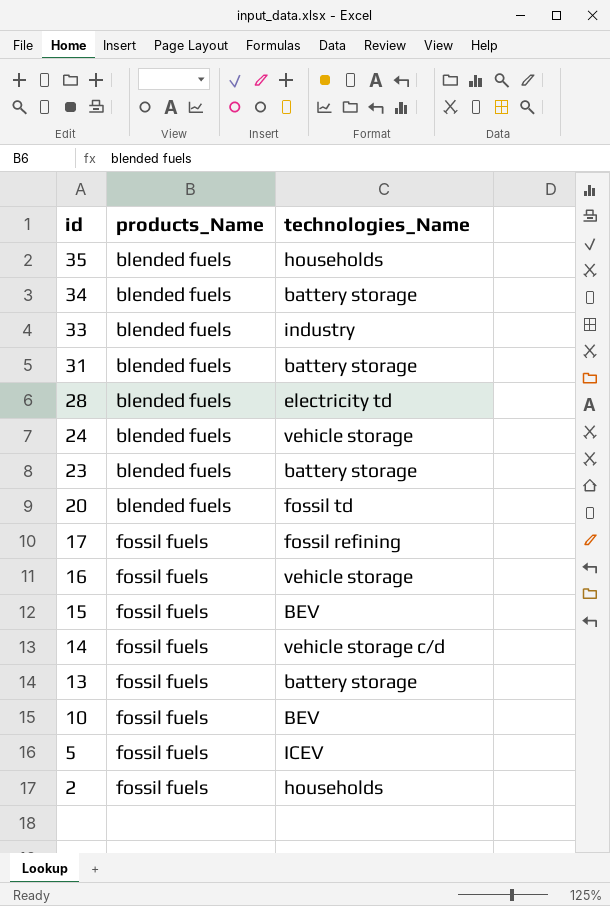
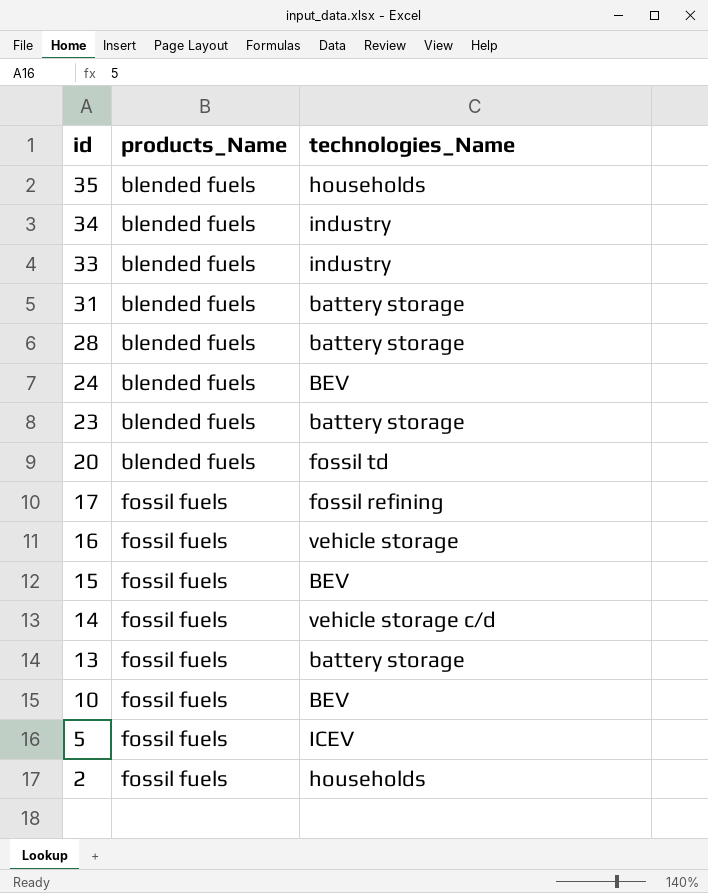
34 | technologies_Name: battery storage -> industry
28 | technologies_Name: electricity td -> battery storage
24 | technologies_Name: vehicle storage -> BEV

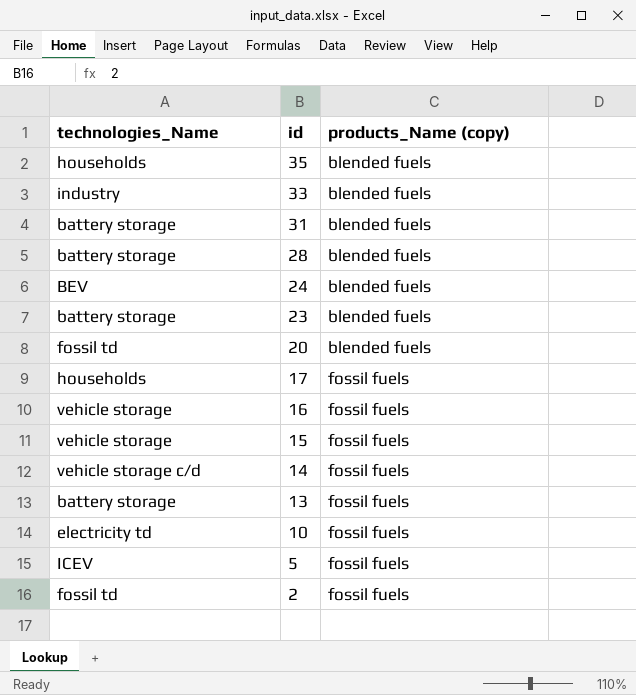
column technologies_Name | position: 3 -> 1
column name: products_Name -> products_Name (copy)
row 34: blended fuels | industry -> none
17 | technologies_Name: fossil refining -> households
15 | technologies_Name: BEV -> vehicle storage
10 | technologies_Name: BEV -> electricity td
2 | technologies_Name: households -> fossil td

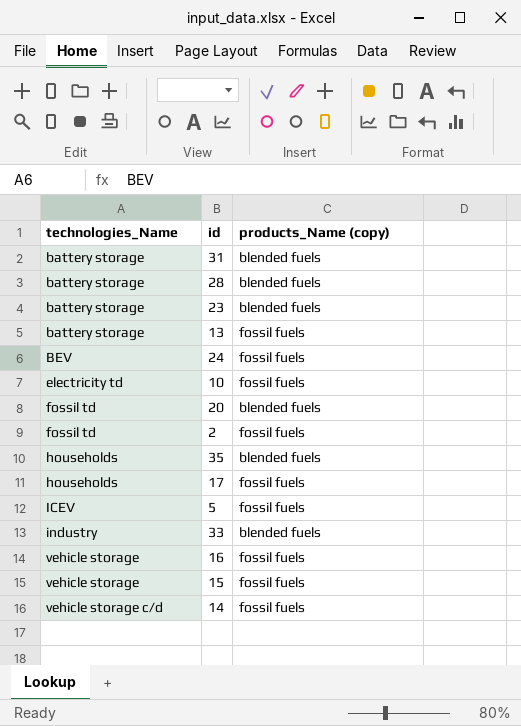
row order: id descending -> technologies_Name ascending
24 | products_Name (copy): blended fuels -> fossil fuels

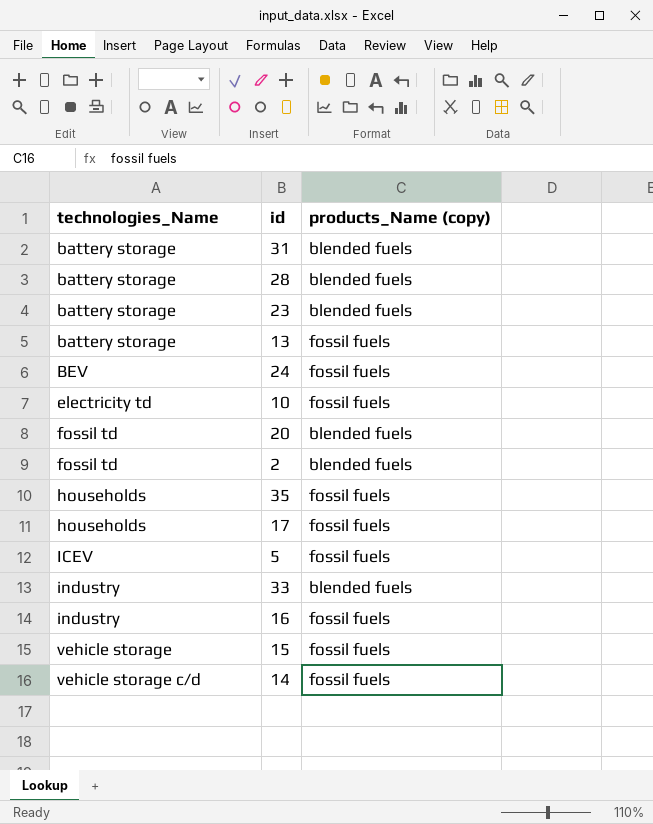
2 | products_Name (copy): fossil fuels -> blended fuels
35 | products_Name (copy): blended fuels -> fossil fuels
16 | technologies_Name: vehicle storage -> industry

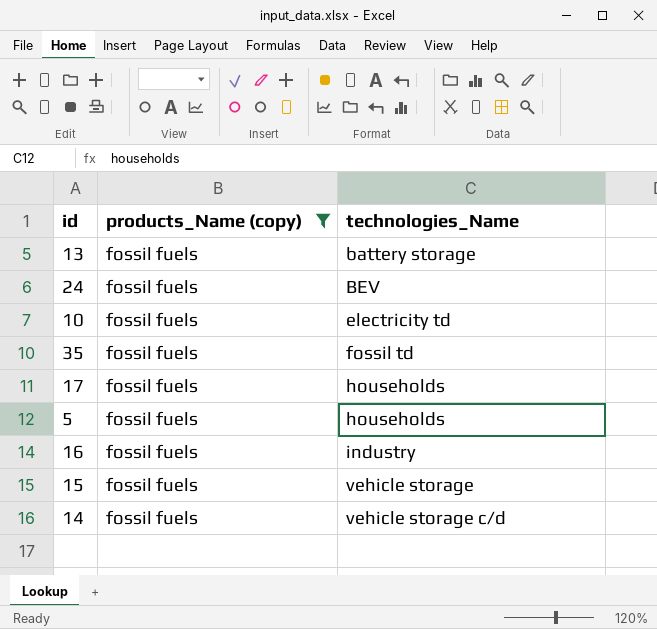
filter: none -> products_Name (copy) = fossil fuels
column technologies_Name | position: 1 -> 3
35 | technologies_Name: households -> fossil td
5 | technologies_Name: ICEV -> households

